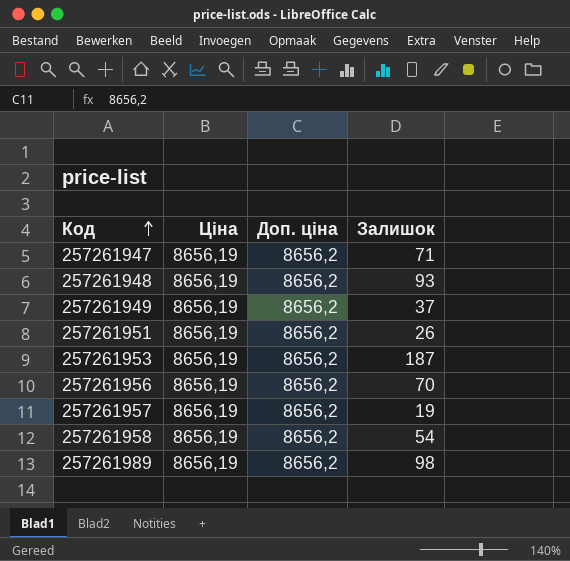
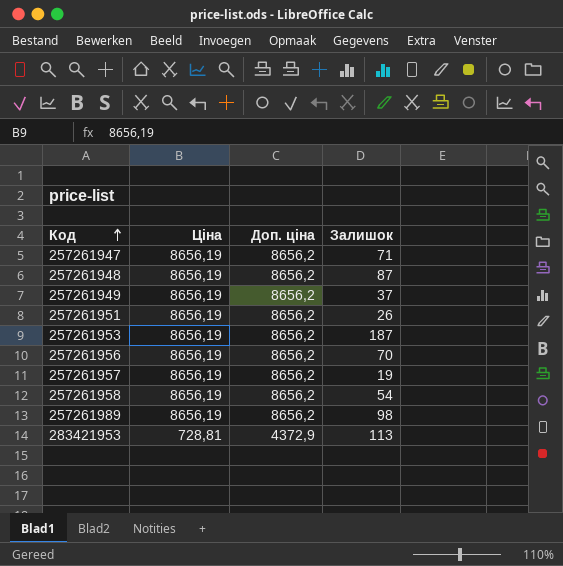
257261948 | Залишок: 93 -> 87
row 283421953: none -> 728,81 | 4372,9 | 113

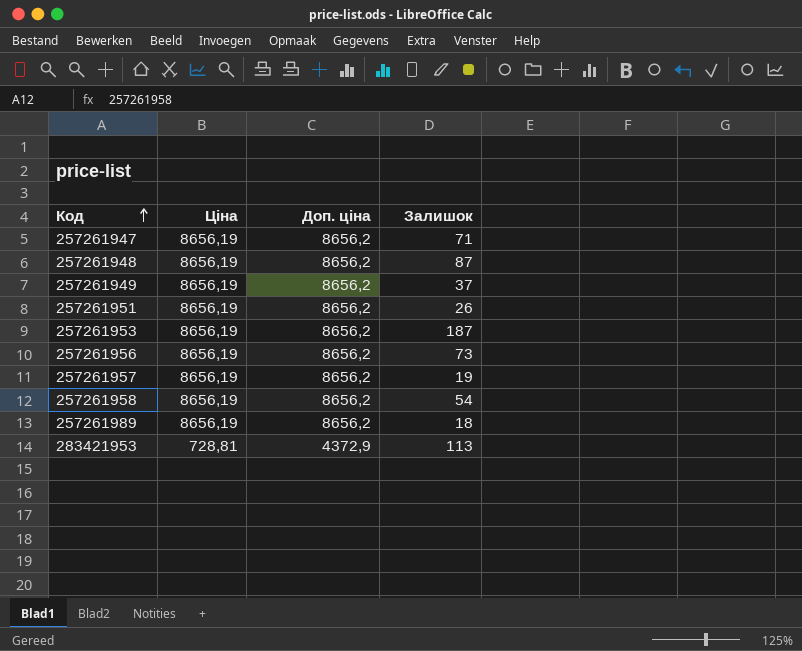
257261956 | Залишок: 70 -> 73
257261989 | Залишок: 98 -> 18

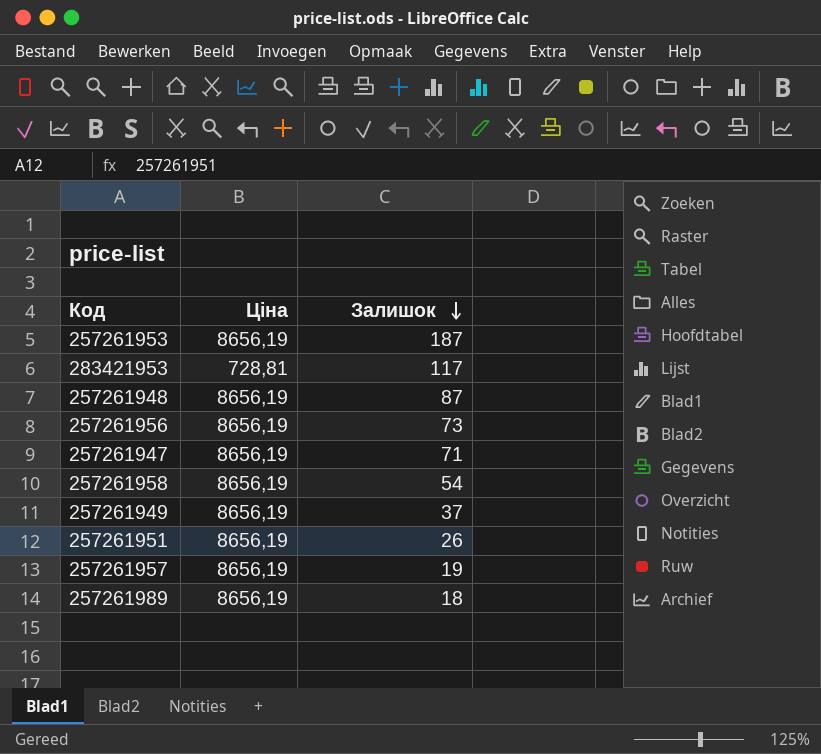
row order: Код ascending -> Залишок descending
column Доп. ціна | position: 3 -> none
283421953 | Залишок: 113 -> 117

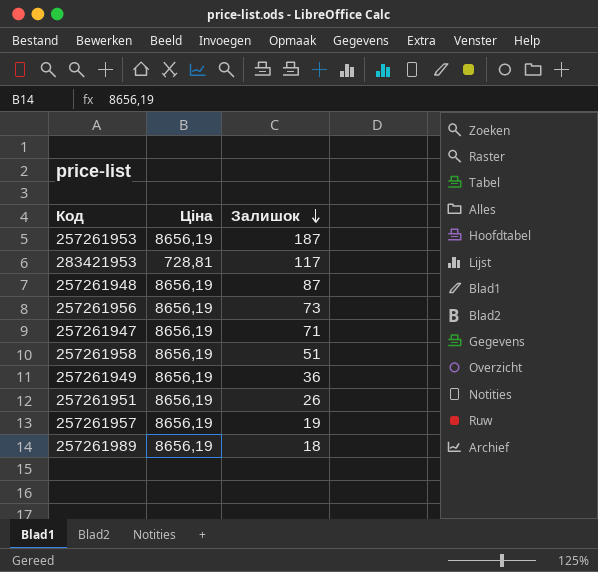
257261958 | Залишок: 54 -> 51
257261949 | Залишок: 37 -> 36

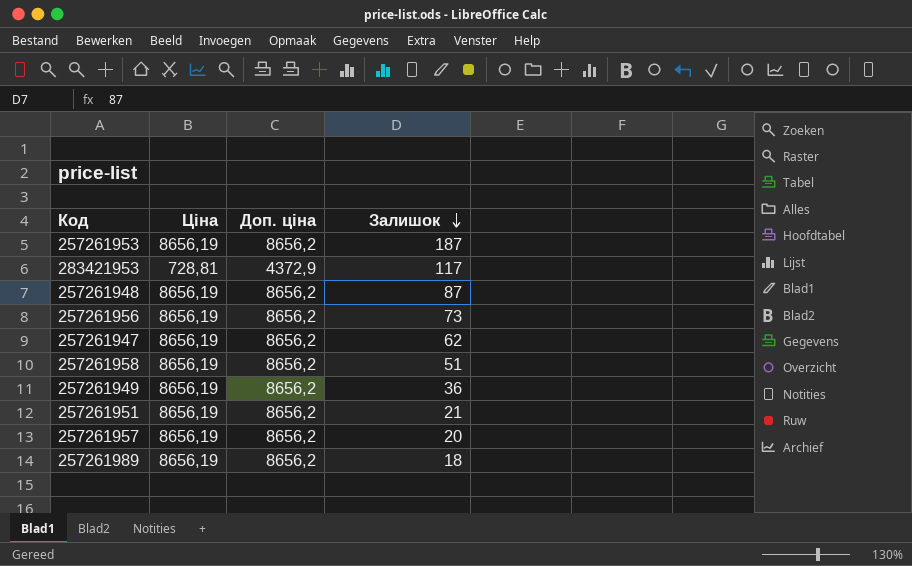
column Доп. ціна | position: none -> 3
257261947 | Залишок: 71 -> 62
257261951 | Залишок: 26 -> 21
257261957 | Залишок: 19 -> 20

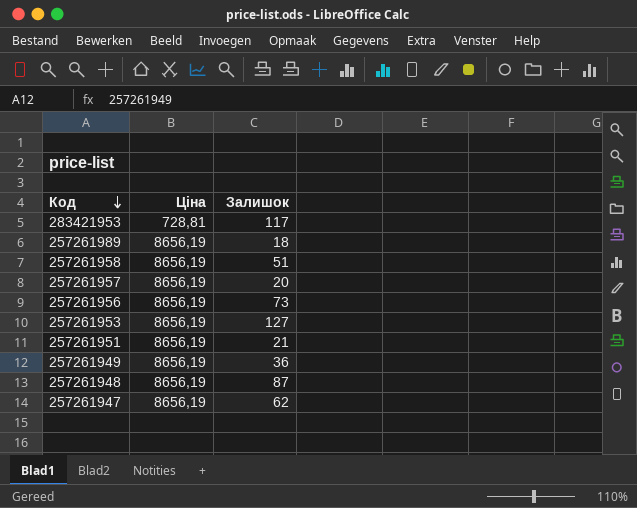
row order: Залишок descending -> Код descending
column Доп. ціна | position: 3 -> none
257261953 | Залишок: 187 -> 127

